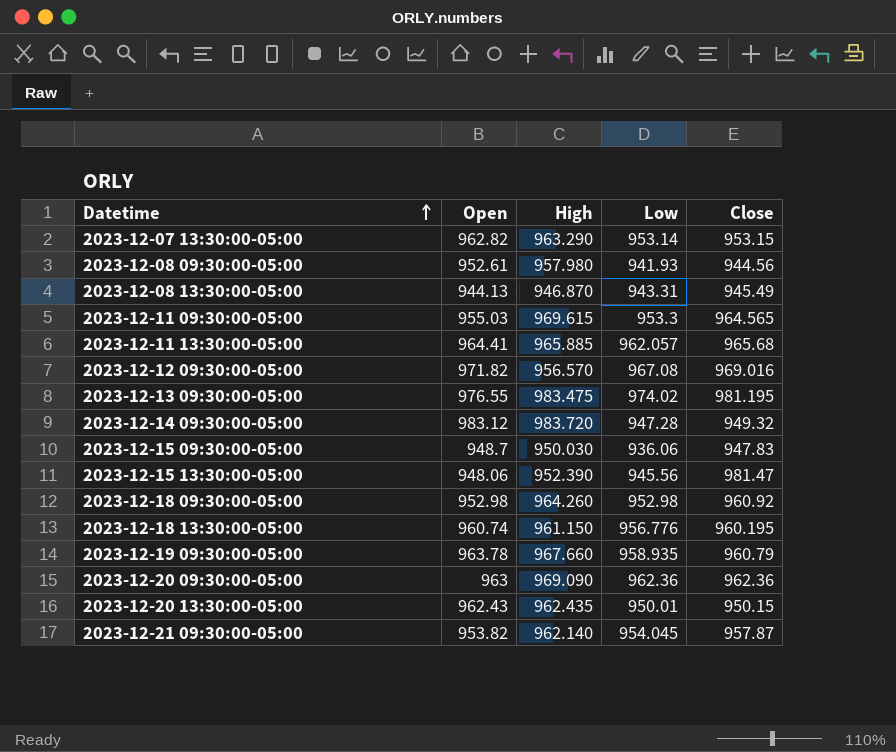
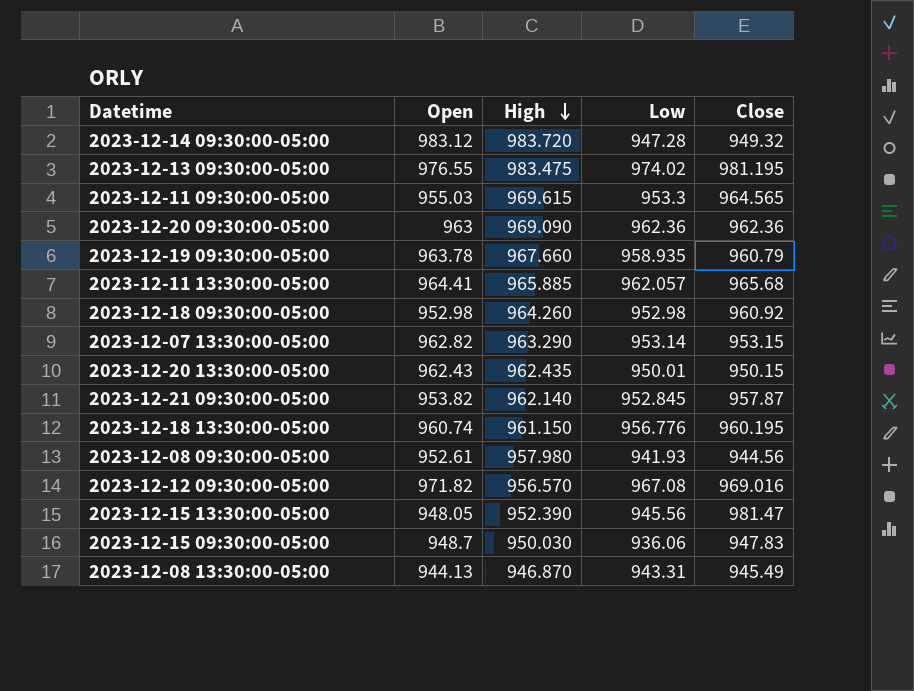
row order: Datetime ascending -> High descending
2023-12-21 09:30:00-05:00 | Low: 954.045 -> 952.845
2023-12-15 13:30:00-05:00 | Open: 948.06 -> 948.05

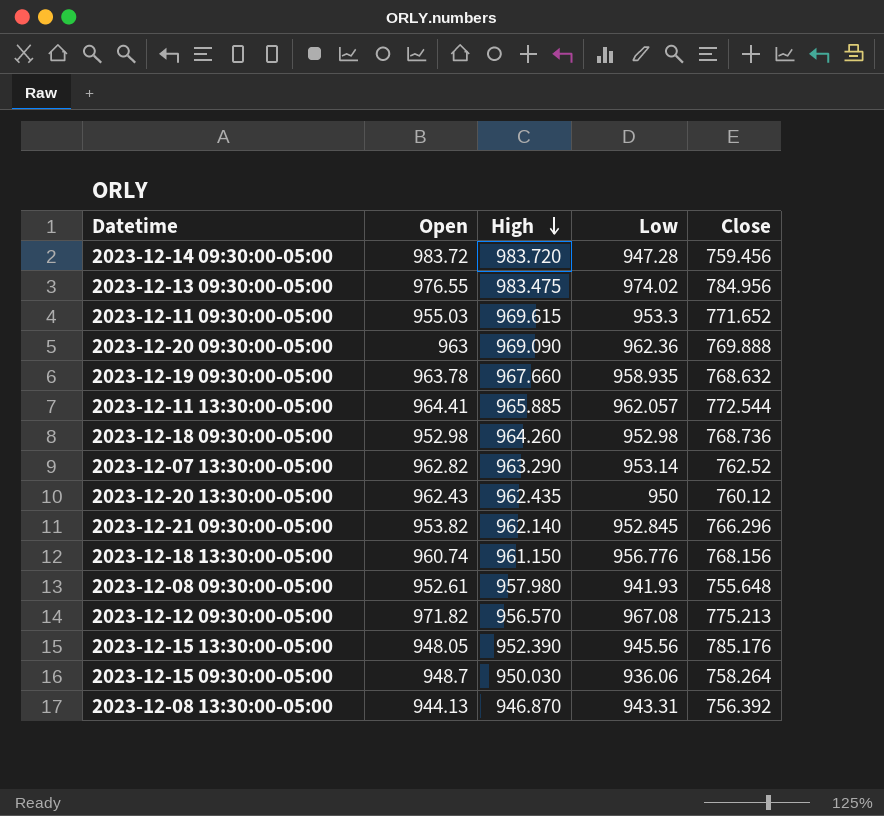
2023-12-14 09:30:00-05:00 | Open: 983.12 -> 983.72
2023-12-14 09:30:00-05:00 | Close: 949.32 -> 759.456
2023-12-13 09:30:00-05:00 | Close: 981.195 -> 784.956
2023-12-11 09:30:00-05:00 | Close: 964.565 -> 771.652
2023-12-20 09:30:00-05:00 | Close: 962.36 -> 769.888
2023-12-19 09:30:00-05:00 | Close: 960.79 -> 768.632
2023-12-11 13:30:00-05:00 | Close: 965.68 -> 772.544
2023-12-18 09:30:00-05:00 | Close: 960.92 -> 768.736
2023-12-07 13:30:00-05:00 | Close: 953.15 -> 762.52
2023-12-20 13:30:00-05:00 | Low: 950.01 -> 950
2023-12-20 13:30:00-05:00 | Close: 950.15 -> 760.12
2023-12-21 09:30:00-05:00 | Close: 957.87 -> 766.296
2023-12-18 13:30:00-05:00 | Close: 960.195 -> 768.156
2023-12-08 09:30:00-05:00 | Close: 944.56 -> 755.648
2023-12-12 09:30:00-05:00 | Close: 969.016 -> 775.213
2023-12-15 13:30:00-05:00 | Close: 981.47 -> 785.176
2023-12-15 09:30:00-05:00 | Close: 947.83 -> 758.264
2023-12-08 13:30:00-05:00 | Close: 945.49 -> 756.392

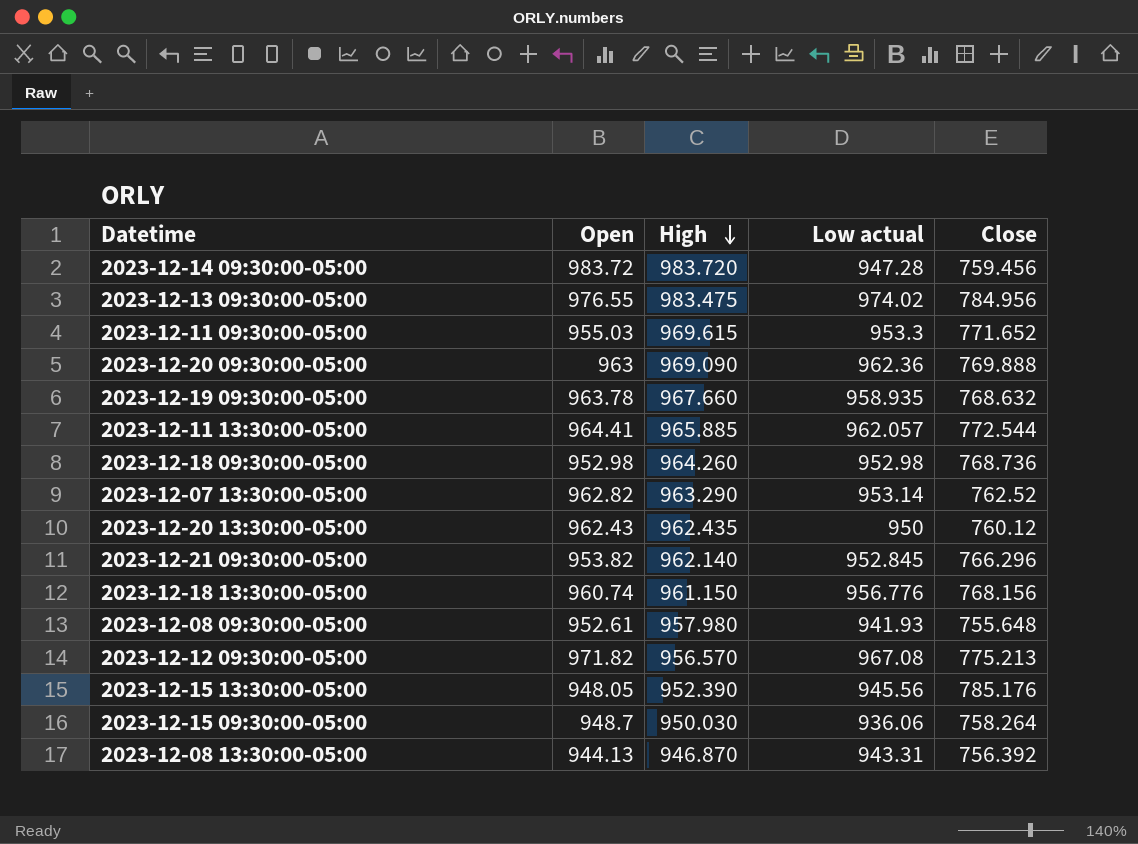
column name: Low -> Low actual

